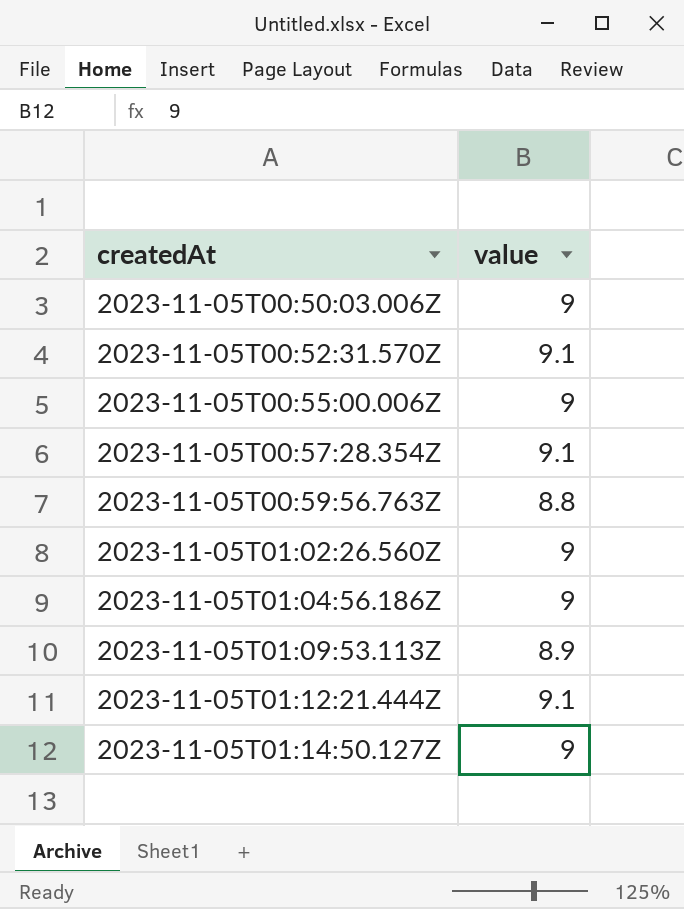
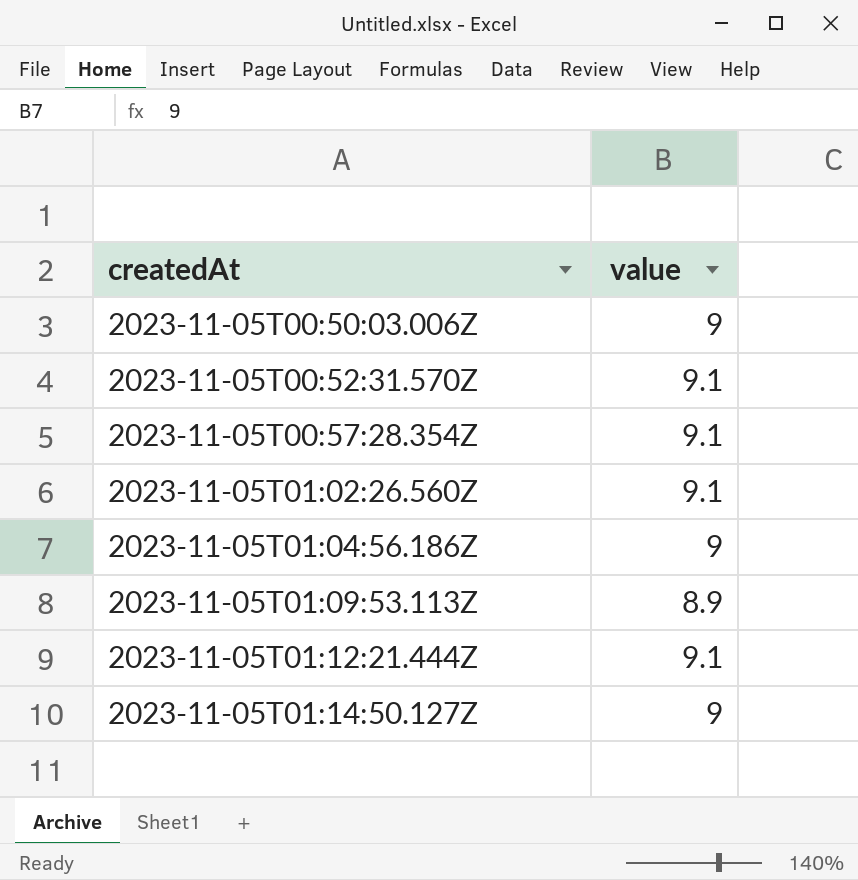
row 2023-11-05T00:55:00.006Z: 9 -> none
row 2023-11-05T00:59:56.763Z: 8.8 -> none
2023-11-05T01:02:26.560Z | value: 9 -> 9.1

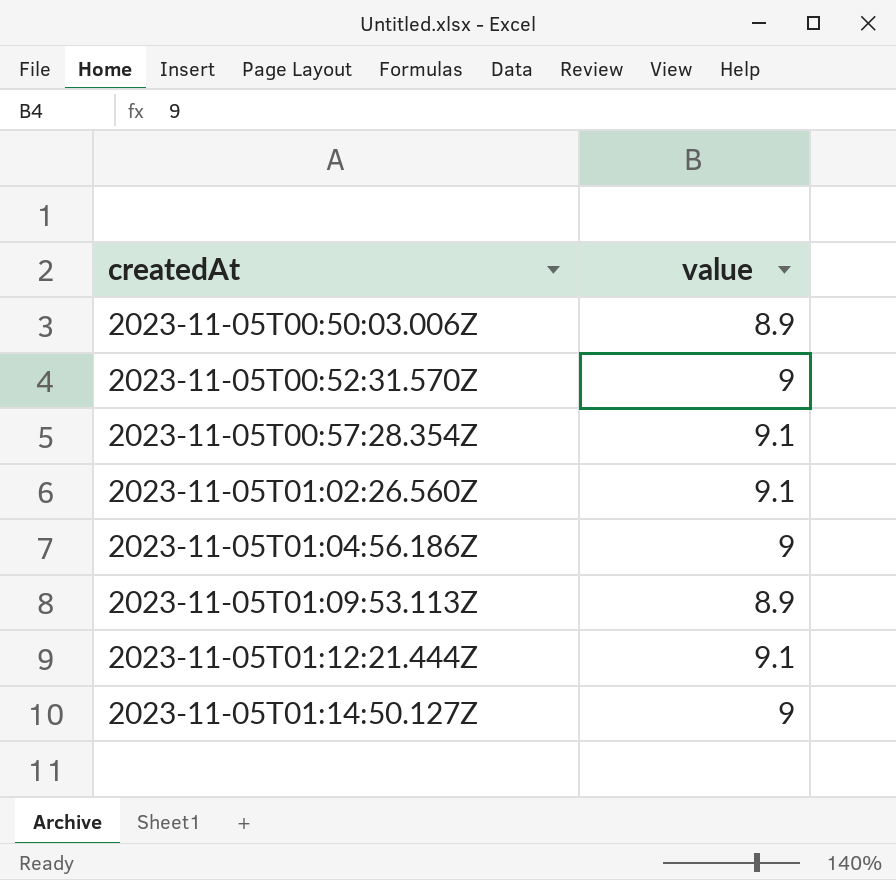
2023-11-05T00:50:03.006Z | value: 9 -> 8.9
2023-11-05T00:52:31.570Z | value: 9.1 -> 9

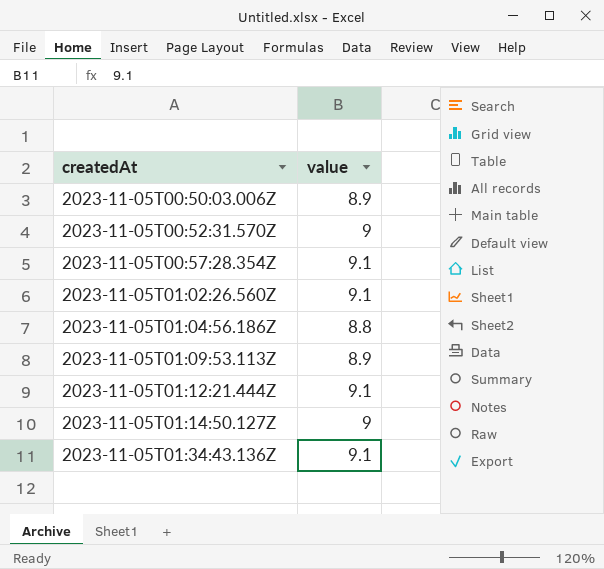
2023-11-05T01:04:56.186Z | value: 9 -> 8.8
row 2023-11-05T01:34:43.136Z: none -> 9.1

